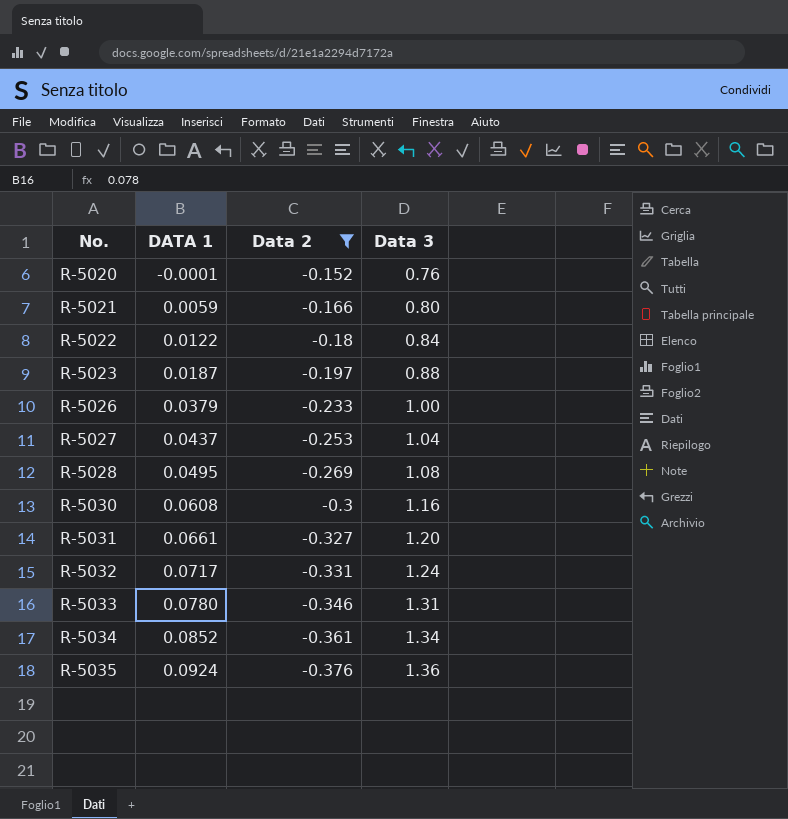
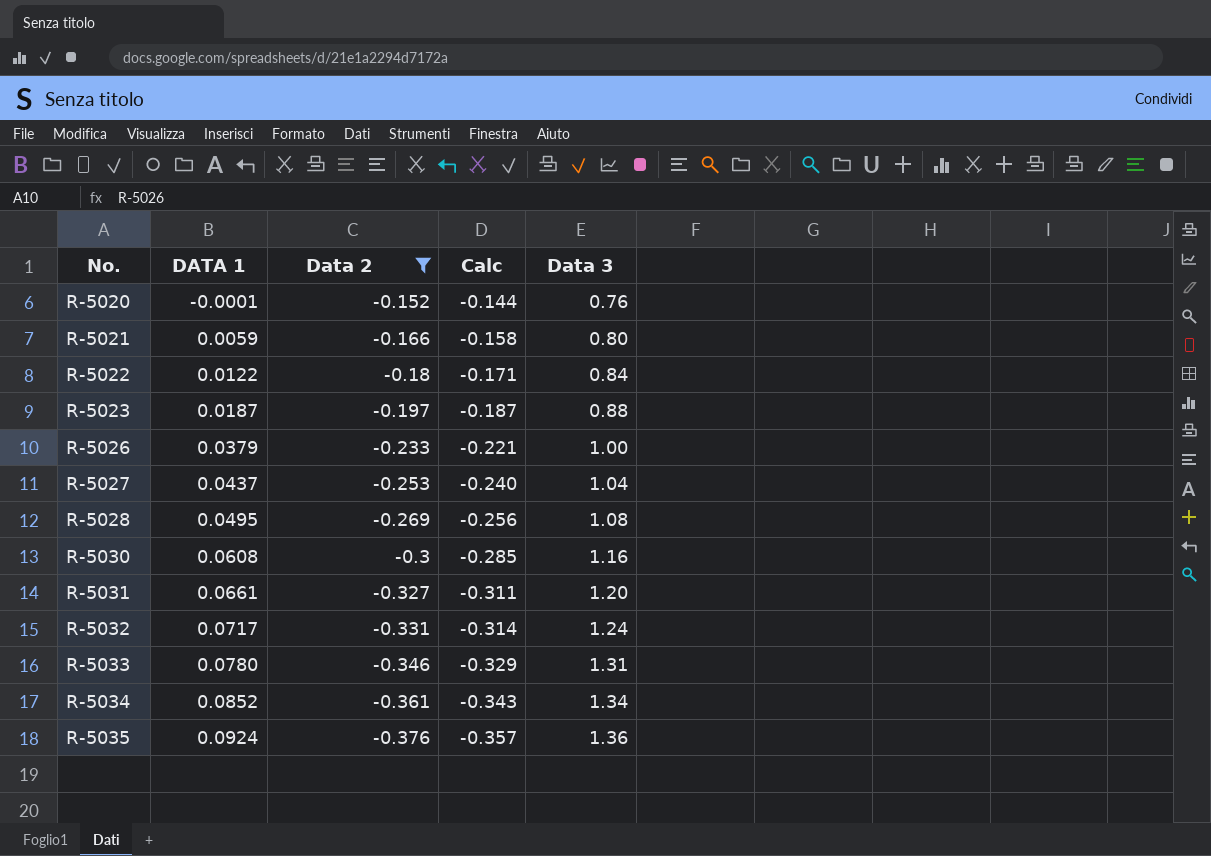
column Calc | formula: none -> [Data 2] * 0.95

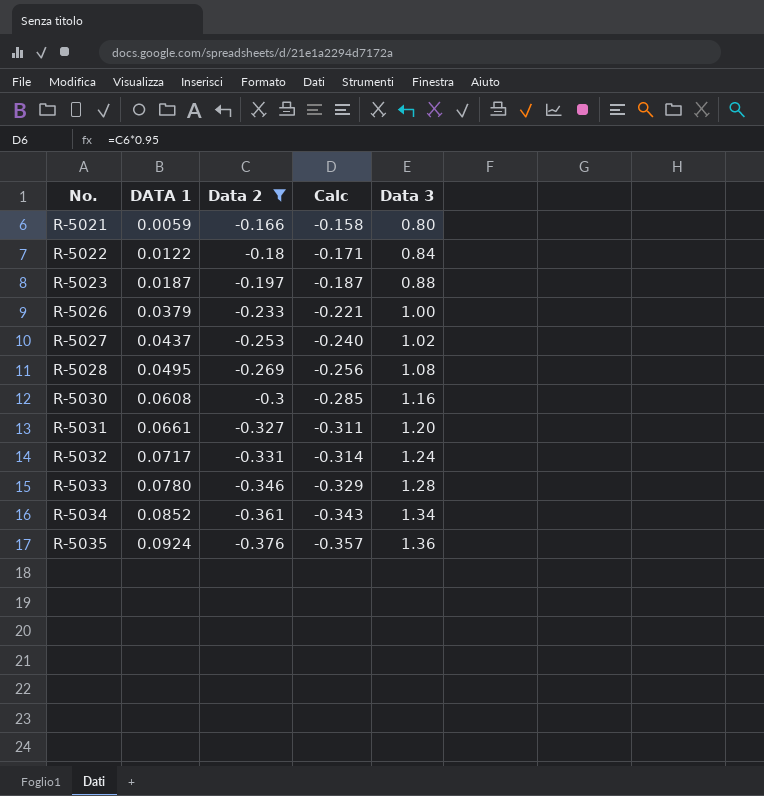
row R-5020: -0.0001 | -0.152 | -0.144 | 0.76 -> none
R-5027 | Data 3: 1.04 -> 1.02
R-5033 | Data 3: 1.31 -> 1.28

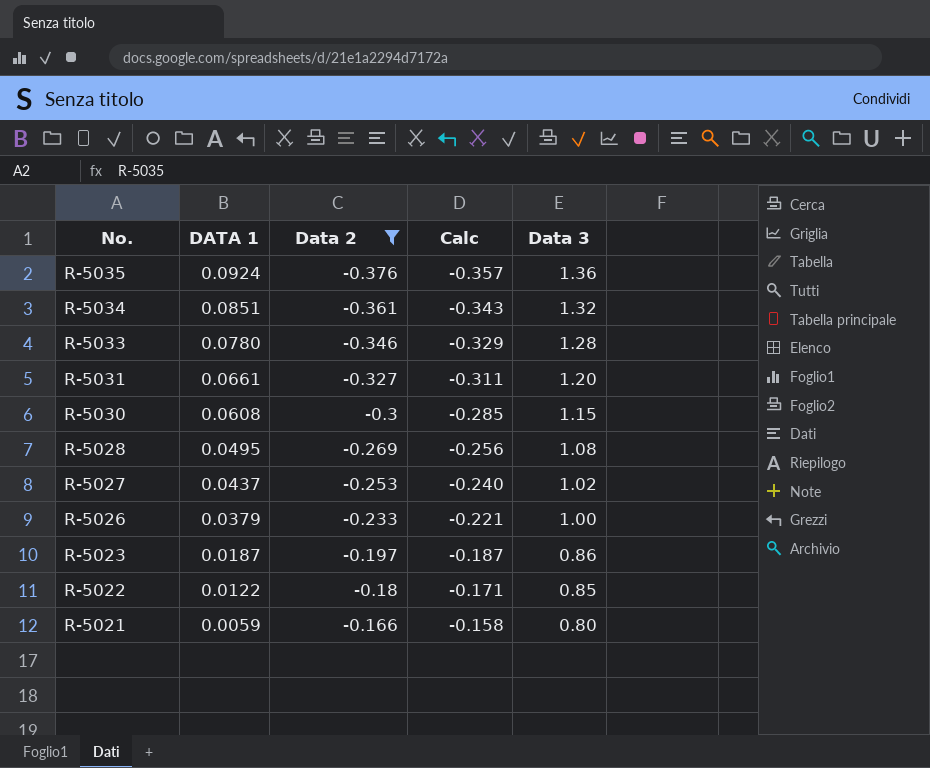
row order: No. ascending -> No. descending
row R-5032: 0.0717 | -0.331 | -0.314 | 1.24 -> none
R-5034 | DATA 1: 0.0852 -> 0.0851
R-5034 | Data 3: 1.34 -> 1.32
R-5030 | Data 3: 1.16 -> 1.15
R-5023 | Data 3: 0.88 -> 0.86
R-5022 | Data 3: 0.84 -> 0.85

